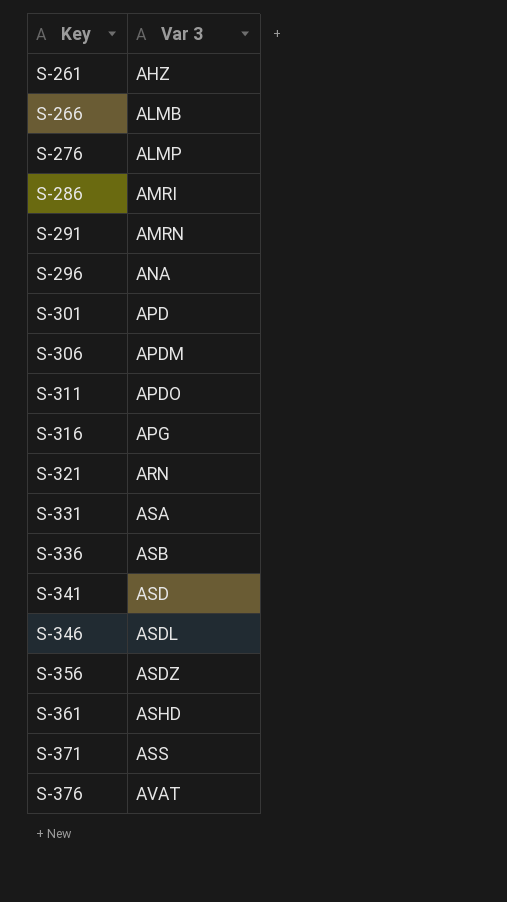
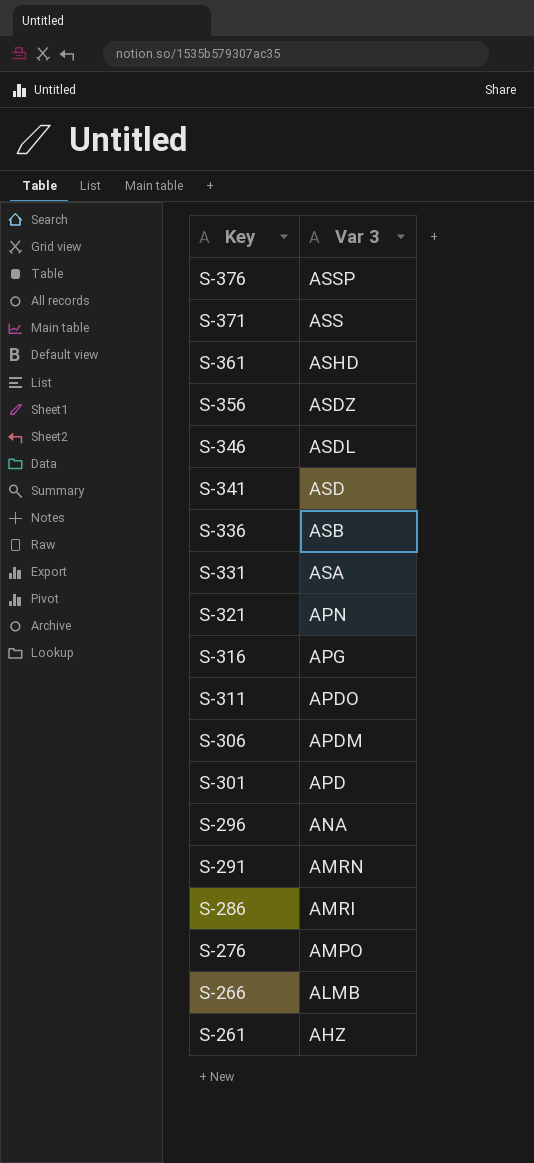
row order: Key ascending -> Key descending
S-376 | Var 3: AVAT -> ASSP
S-321 | Var 3: ARN -> APN
S-276 | Var 3: ALMP -> AMPO

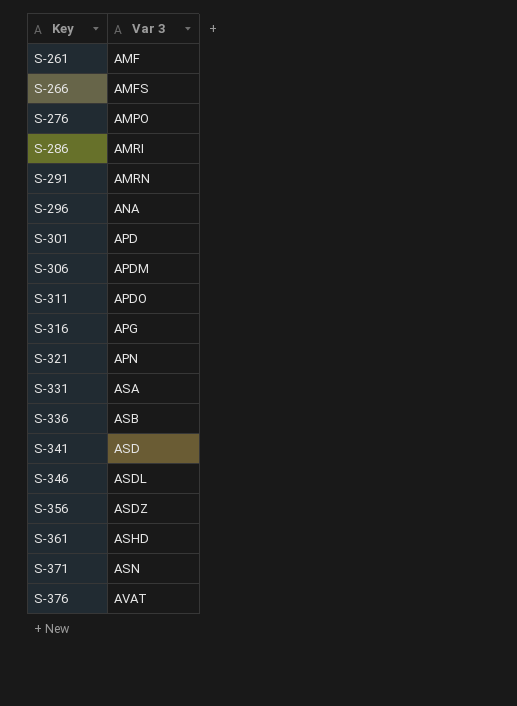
row order: Key descending -> Key ascending
S-261 | Var 3: AHZ -> AMF
S-266 | Var 3: ALMB -> AMFS
S-371 | Var 3: ASS -> ASN
S-376 | Var 3: ASSP -> AVAT

